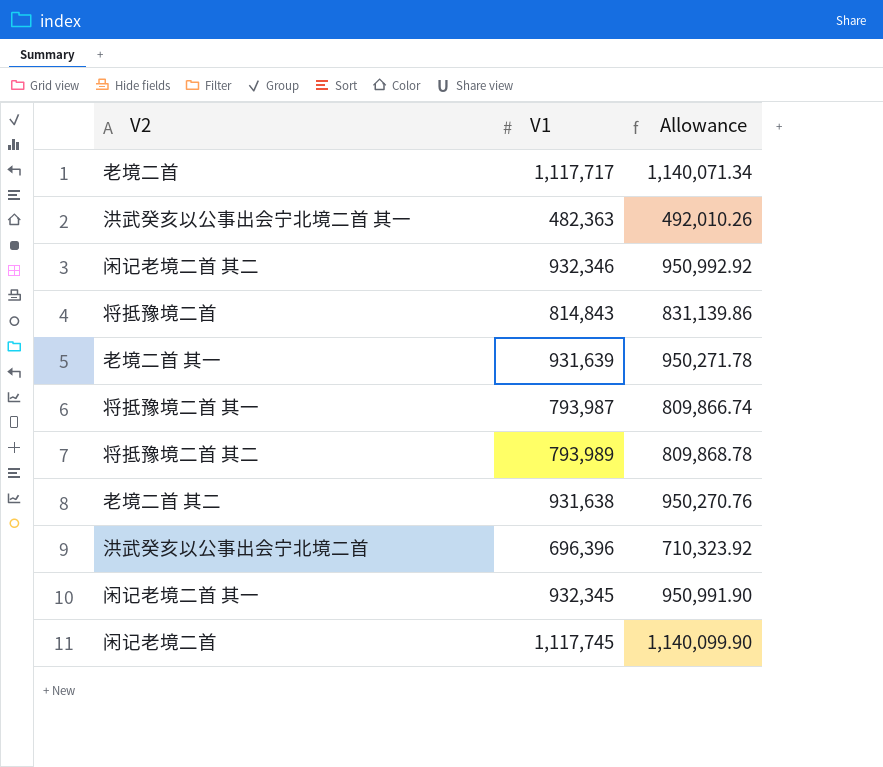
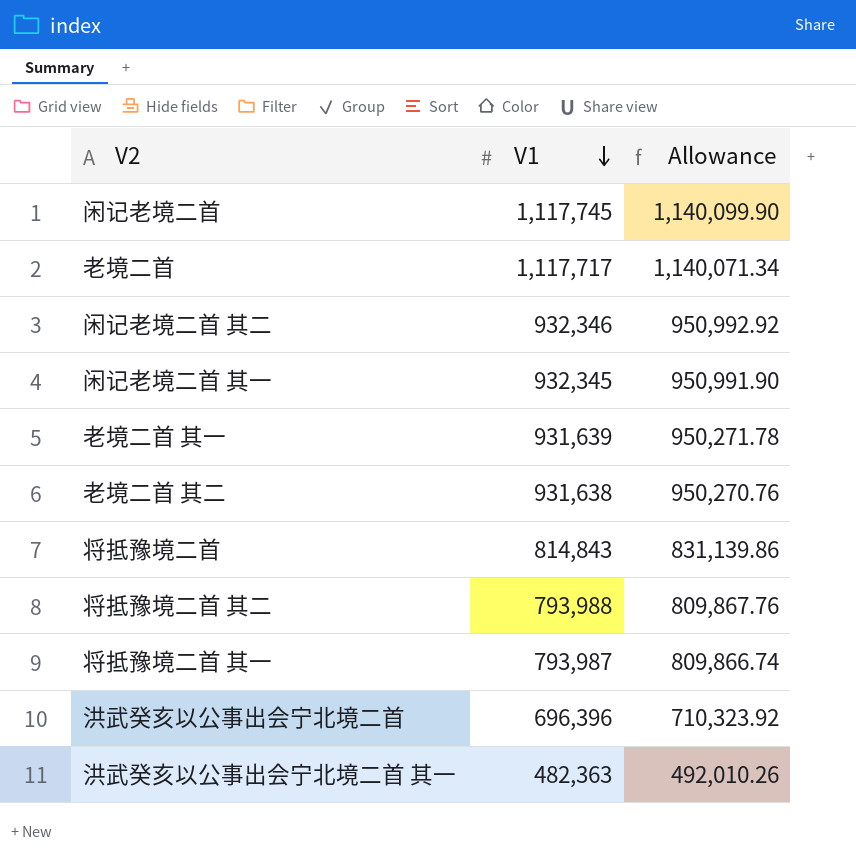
row order: none -> V1 descending
将抵豫境二首 其二 | V1: 793,989 -> 793,988
将抵豫境二首 其二 | Allowance: 809,868.78 -> 809,867.76

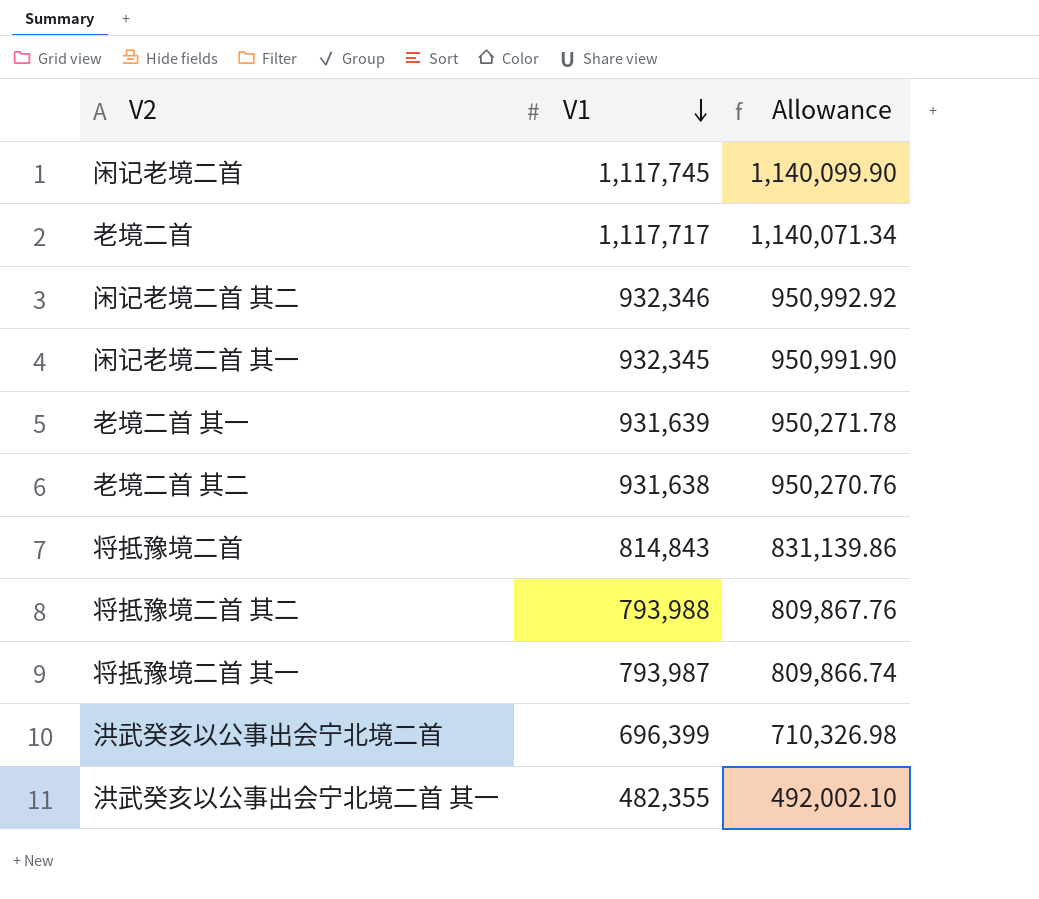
洪武癸亥以公事出会宁北境二首 | V1: 696,396 -> 696,399
洪武癸亥以公事出会宁北境二首 | Allowance: 710,323.92 -> 710,326.98
洪武癸亥以公事出会宁北境二首 其一 | V1: 482,363 -> 482,355
洪武癸亥以公事出会宁北境二首 其一 | Allowance: 492,010.26 -> 492,002.10

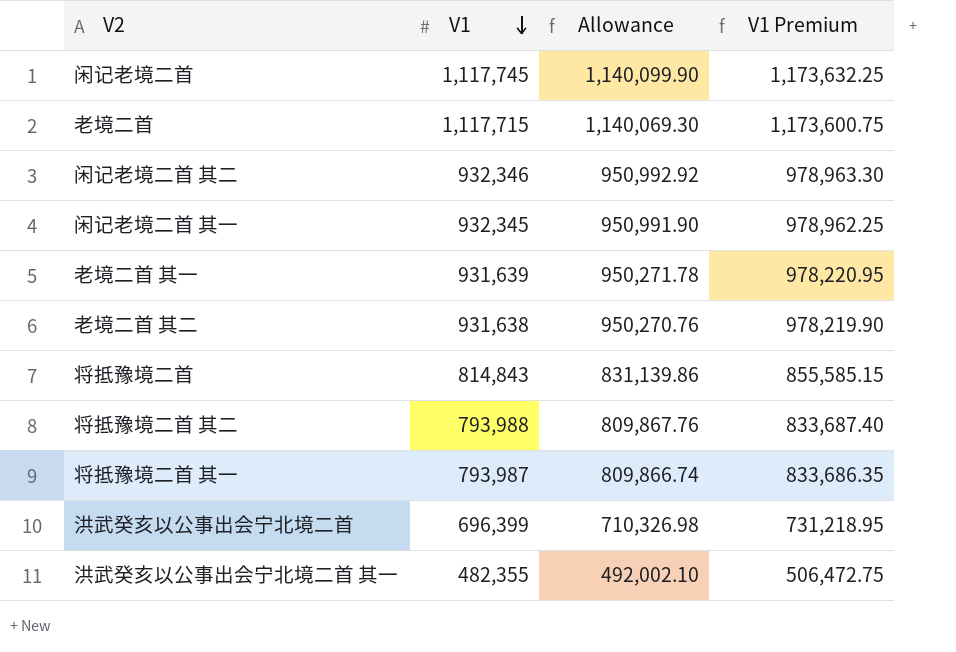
column V1 Premium | formula: none -> [V1] * 1.05
老境二首 | V1: 1,117,717 -> 1,117,715
老境二首 | Allowance: 1,140,071.34 -> 1,140,069.30

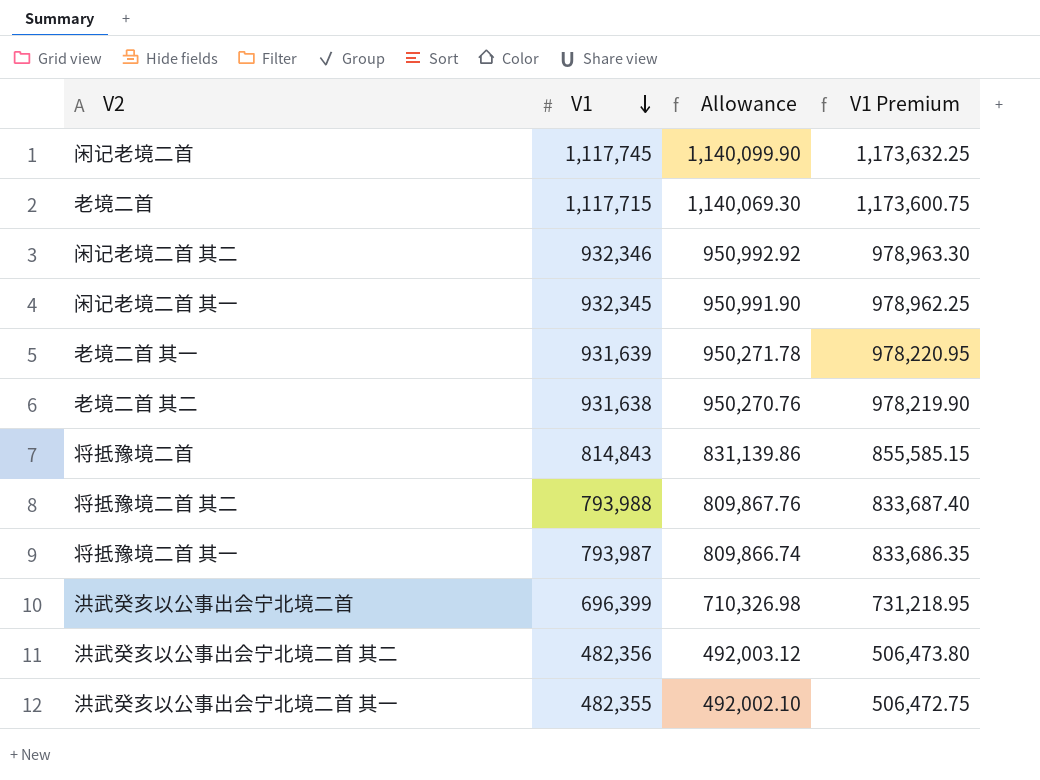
row 洪武癸亥以公事出会宁北境二首 其二: none -> 482,356 | 492,003.12 | 506,473.80

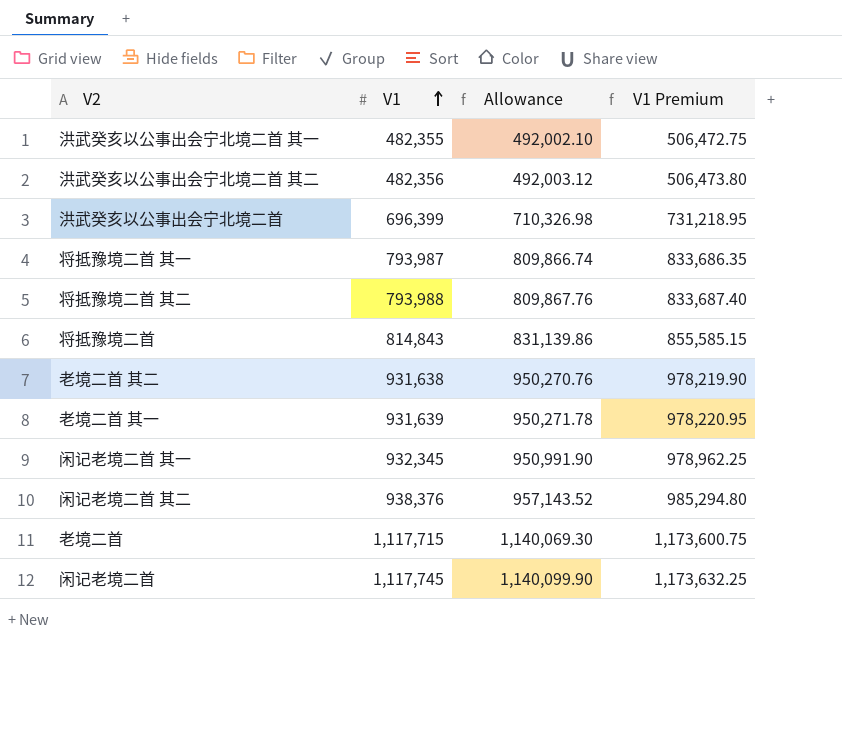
row order: V1 descending -> V1 ascending
闲记老境二首 其二 | V1: 932,346 -> 938,376
闲记老境二首 其二 | Allowance: 950,992.92 -> 957,143.52
闲记老境二首 其二 | V1 Premium: 978,963.30 -> 985,294.80

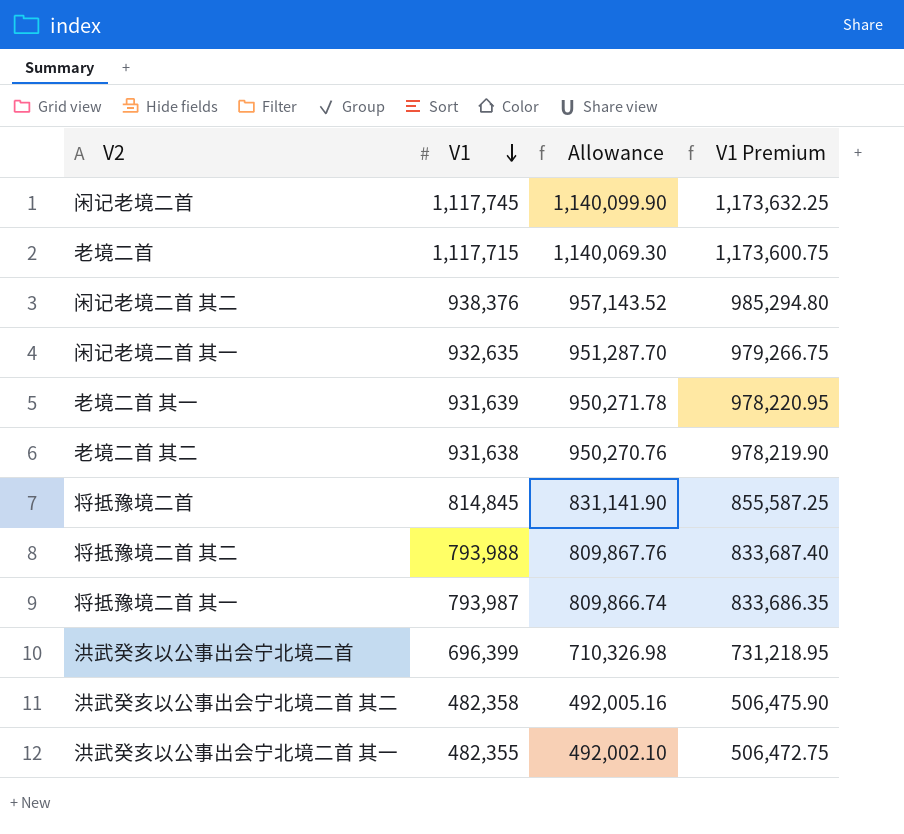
row order: V1 ascending -> V1 descending
闲记老境二首 其一 | V1: 932,345 -> 932,635
闲记老境二首 其一 | Allowance: 950,991.90 -> 951,287.70
闲记老境二首 其一 | V1 Premium: 978,962.25 -> 979,266.75
将抵豫境二首 | V1: 814,843 -> 814,845
将抵豫境二首 | Allowance: 831,139.86 -> 831,141.90
将抵豫境二首 | V1 Premium: 855,585.15 -> 855,587.25
洪武癸亥以公事出会宁北境二首 其二 | V1: 482,356 -> 482,358
洪武癸亥以公事出会宁北境二首 其二 | Allowance: 492,003.12 -> 492,005.16
洪武癸亥以公事出会宁北境二首 其二 | V1 Premium: 506,473.80 -> 506,475.90

